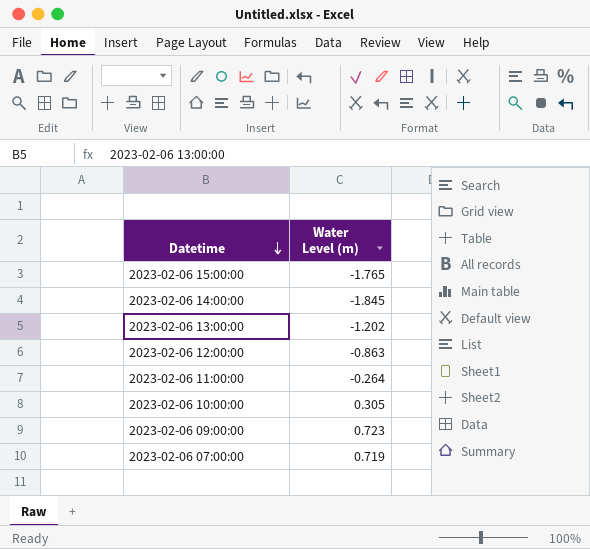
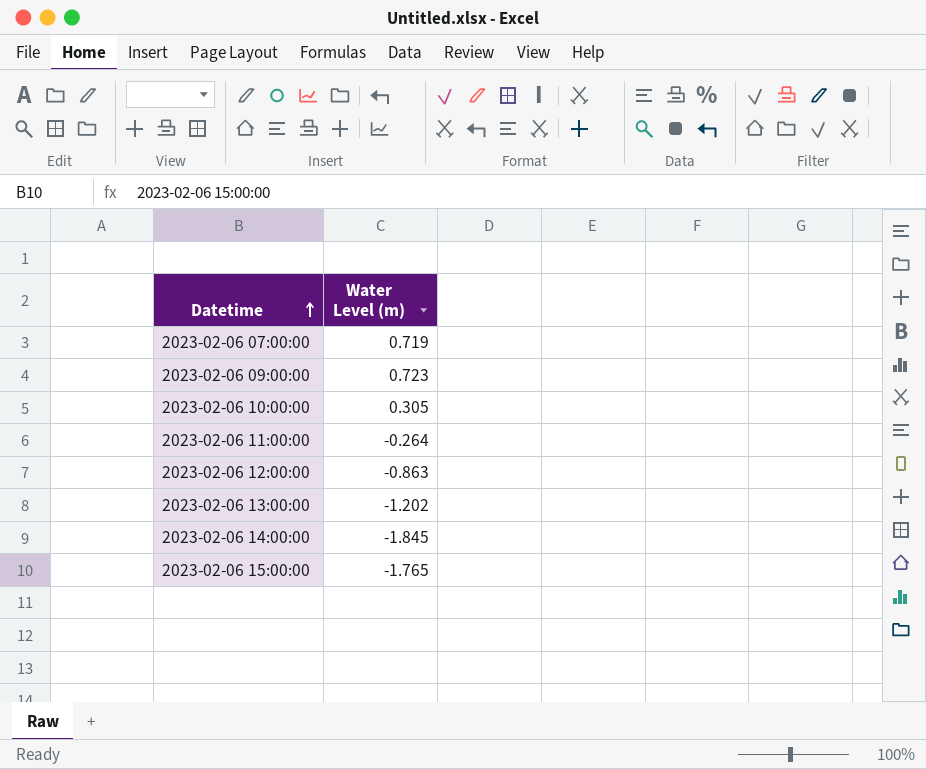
row order: Datetime descending -> Datetime ascending

